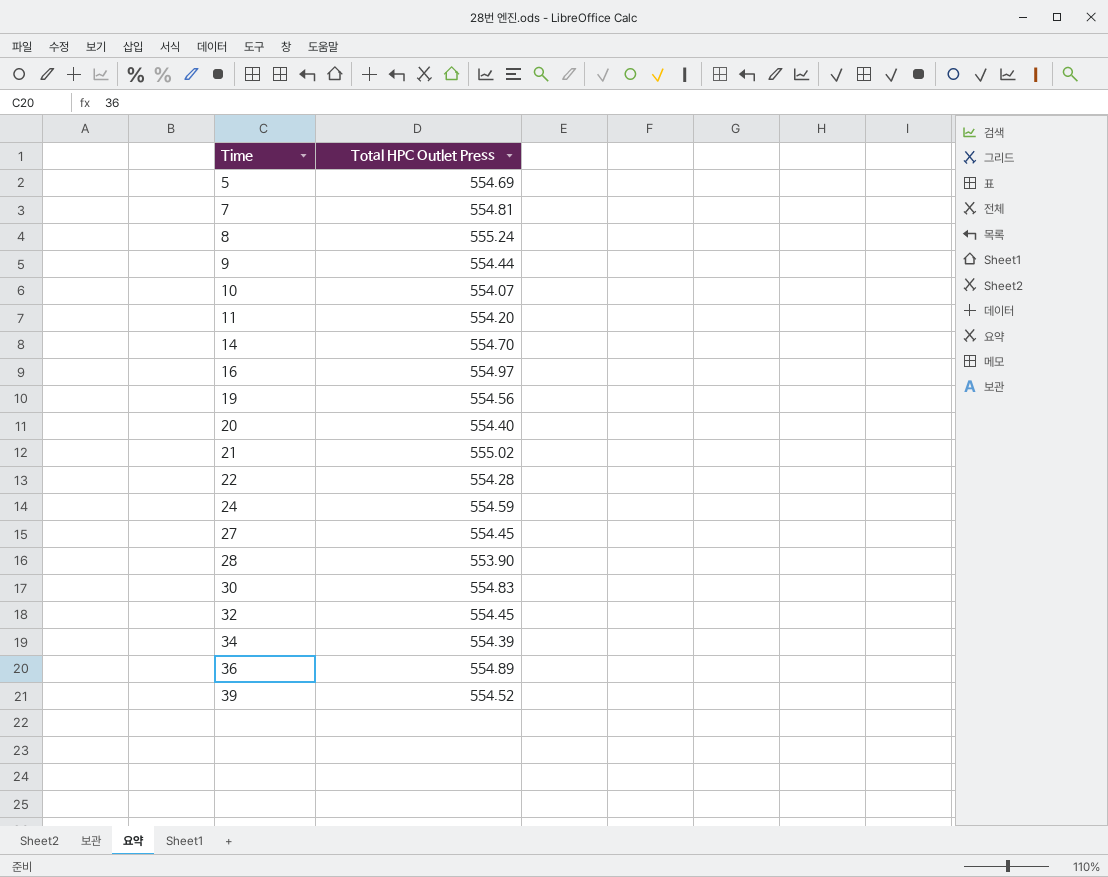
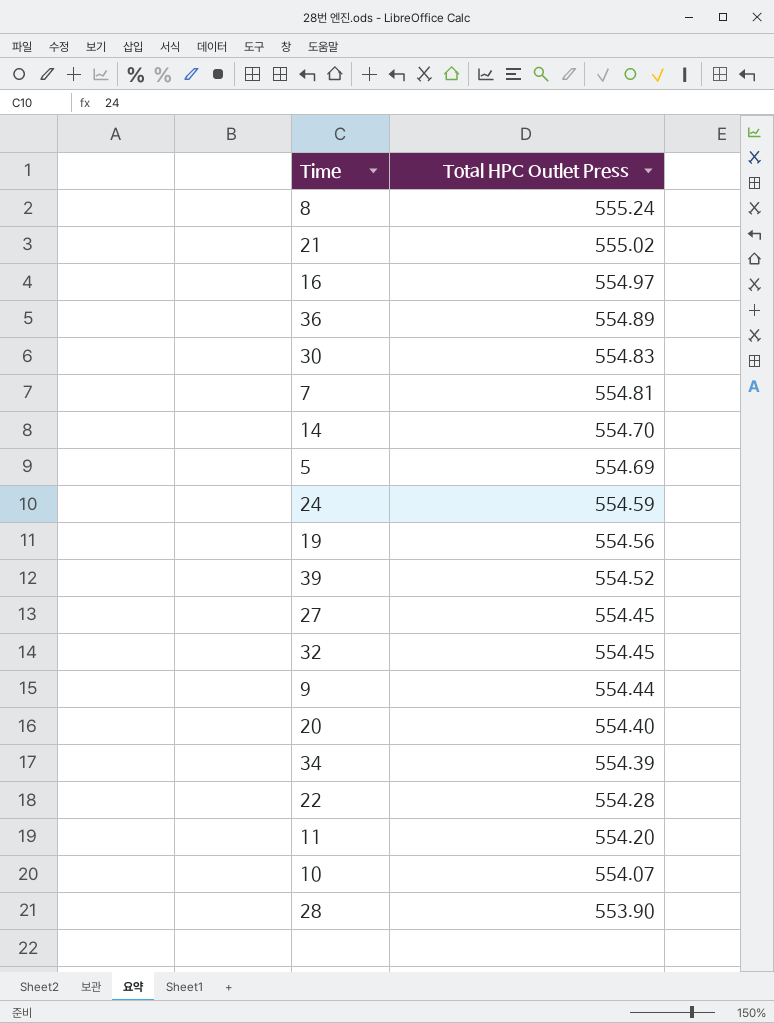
row order: Time ascending -> Total HPC Outlet Press descending

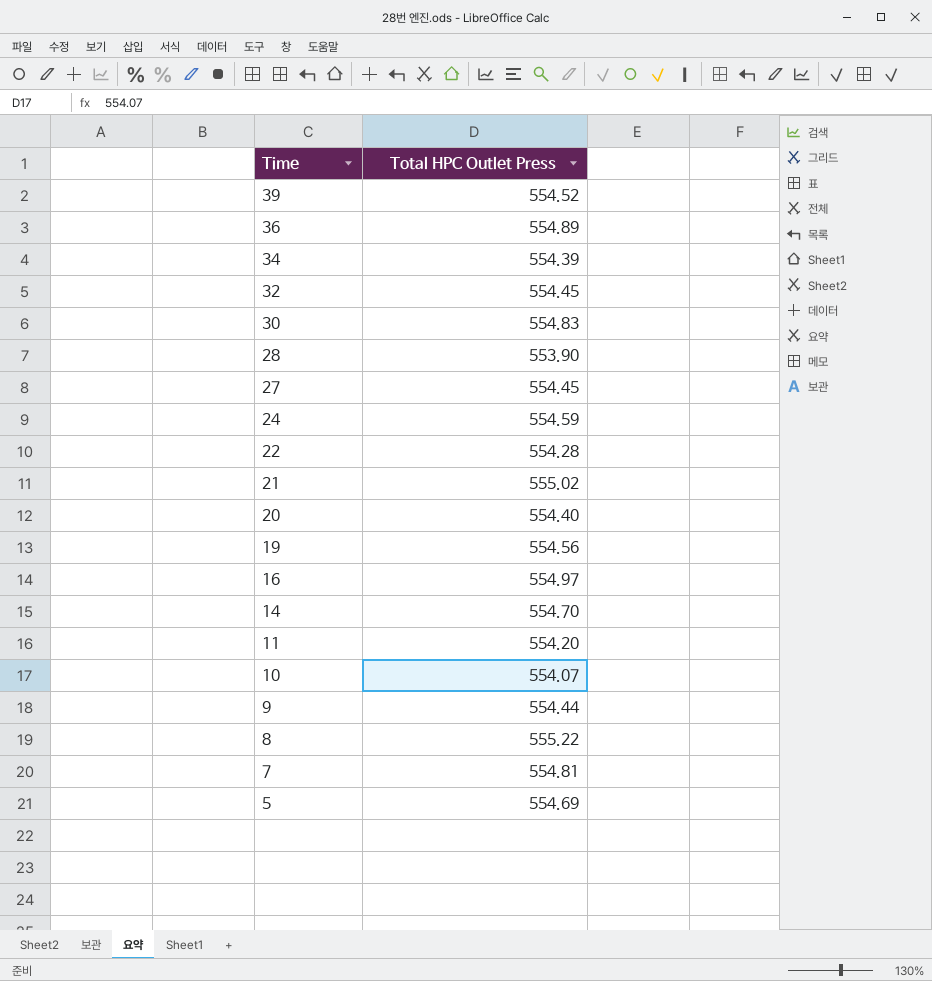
row order: Total HPC Outlet Press descending -> Time descending
8 | Total HPC Outlet Press: 555.24 -> 555.22

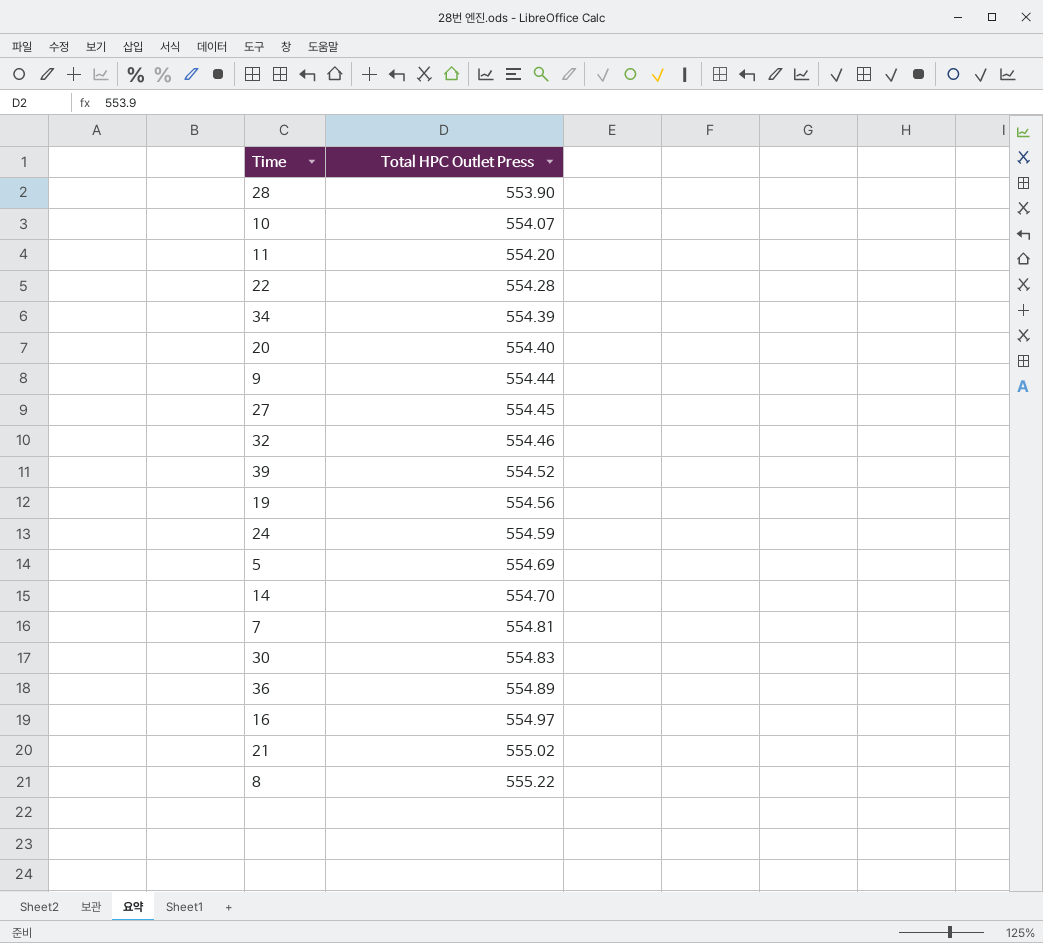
row order: Time descending -> Total HPC Outlet Press ascending
32 | Total HPC Outlet Press: 554.45 -> 554.46

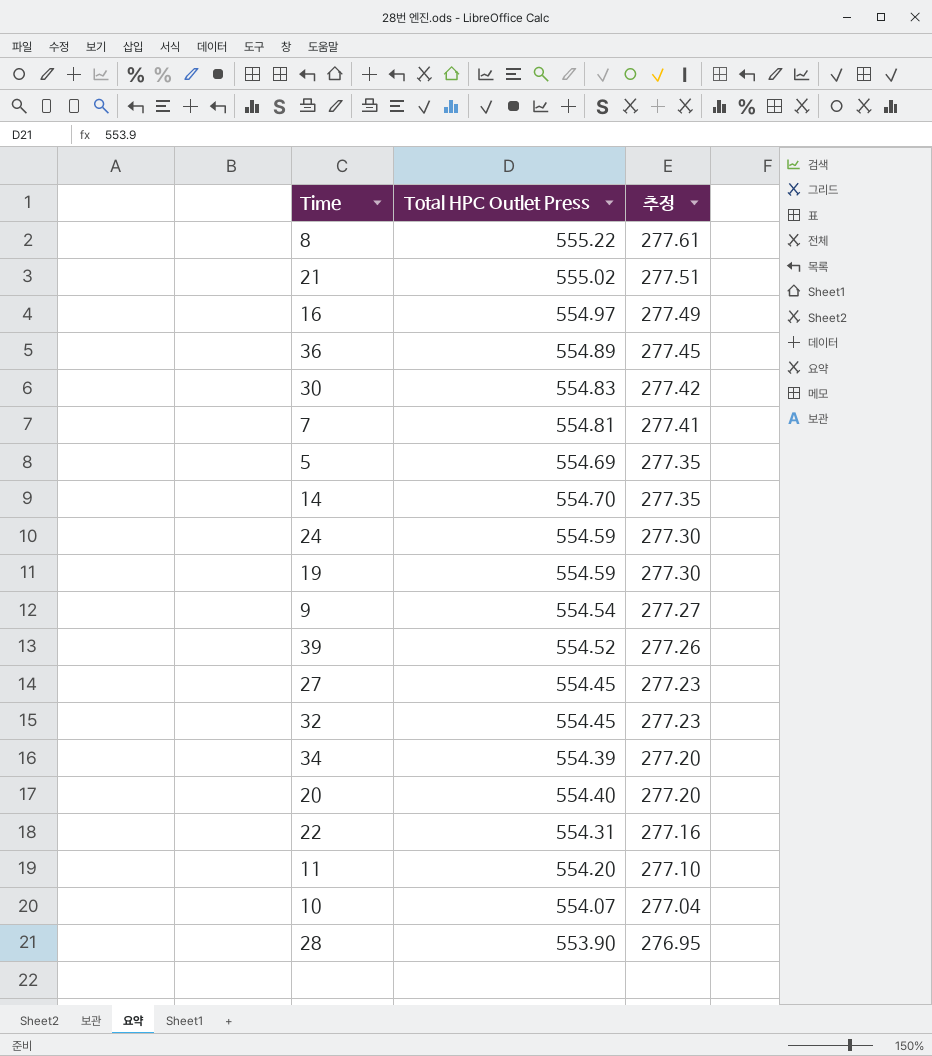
row order: Total HPC Outlet Press ascending -> 추정 descending
column 추정 | formula: none -> [Total HPC Outlet Press] * 0.5
19 | Total HPC Outlet Press: 554.56 -> 554.59
9 | Total HPC Outlet Press: 554.44 -> 554.54
32 | Total HPC Outlet Press: 554.46 -> 554.45
22 | Total HPC Outlet Press: 554.28 -> 554.31

